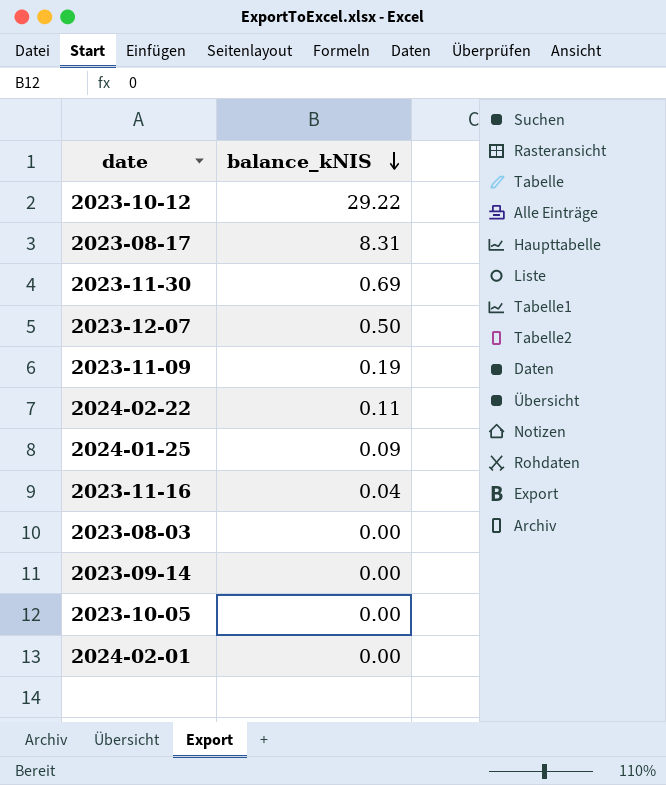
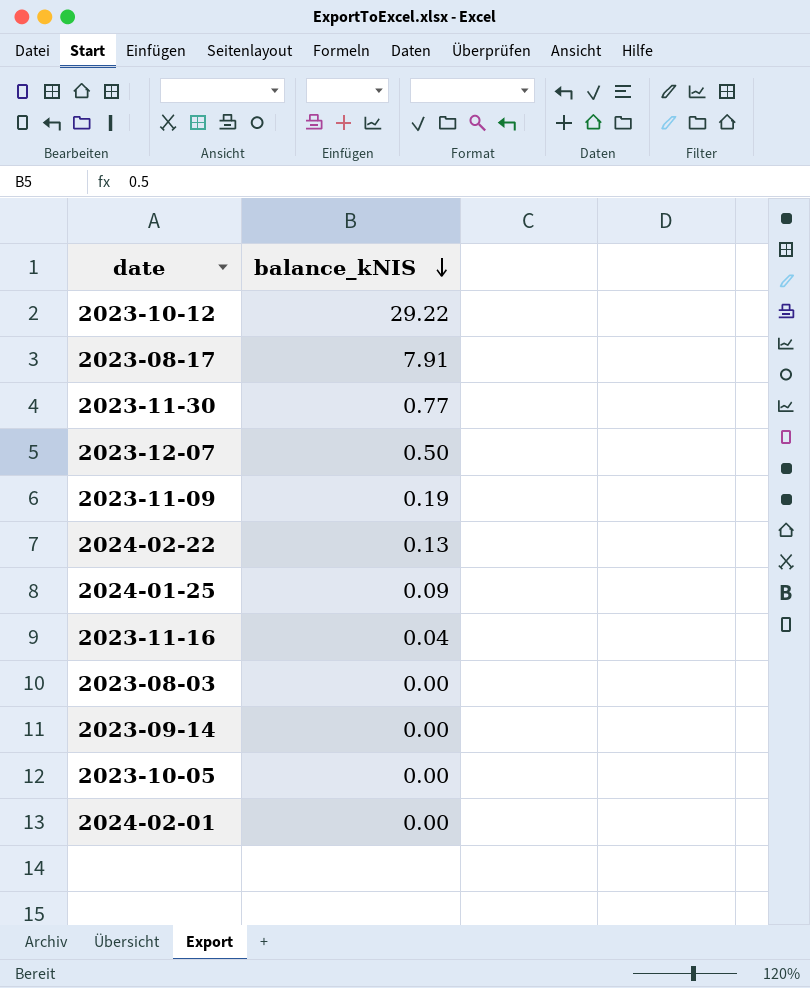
2023-08-17 | balance_kNIS: 8.31 -> 7.91
2023-11-30 | balance_kNIS: 0.69 -> 0.77
2024-02-22 | balance_kNIS: 0.11 -> 0.13

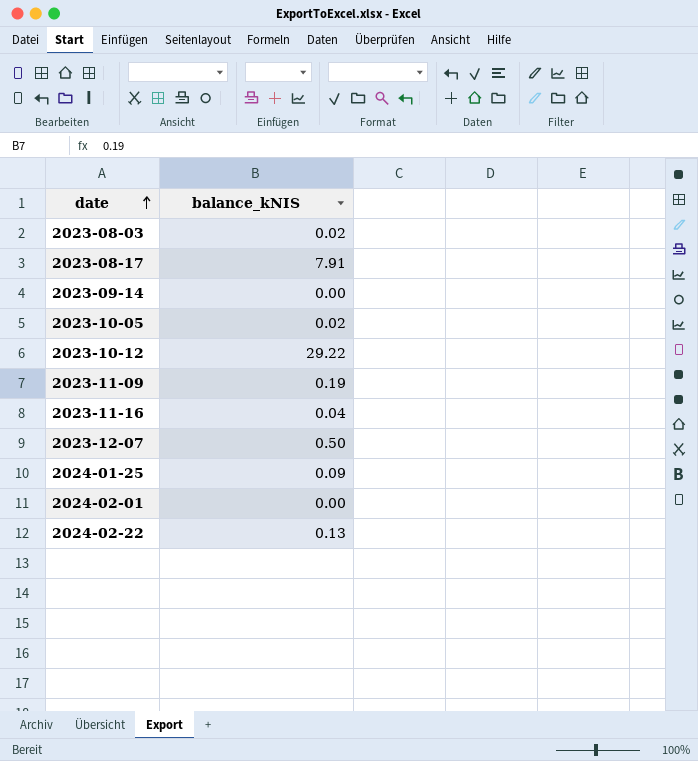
row order: balance_kNIS descending -> date ascending
row 2023-11-30: 0.77 -> none
2023-08-03 | balance_kNIS: 0.00 -> 0.02
2023-10-05 | balance_kNIS: 0.00 -> 0.02

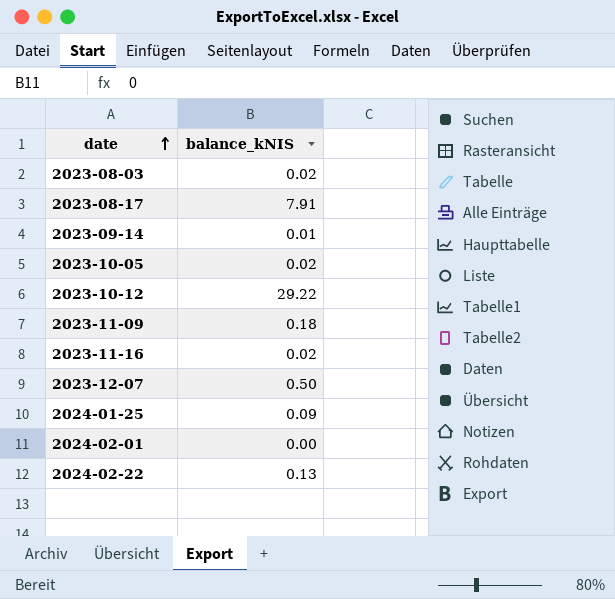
2023-09-14 | balance_kNIS: 0.00 -> 0.01
2023-11-09 | balance_kNIS: 0.19 -> 0.18
2023-11-16 | balance_kNIS: 0.04 -> 0.02

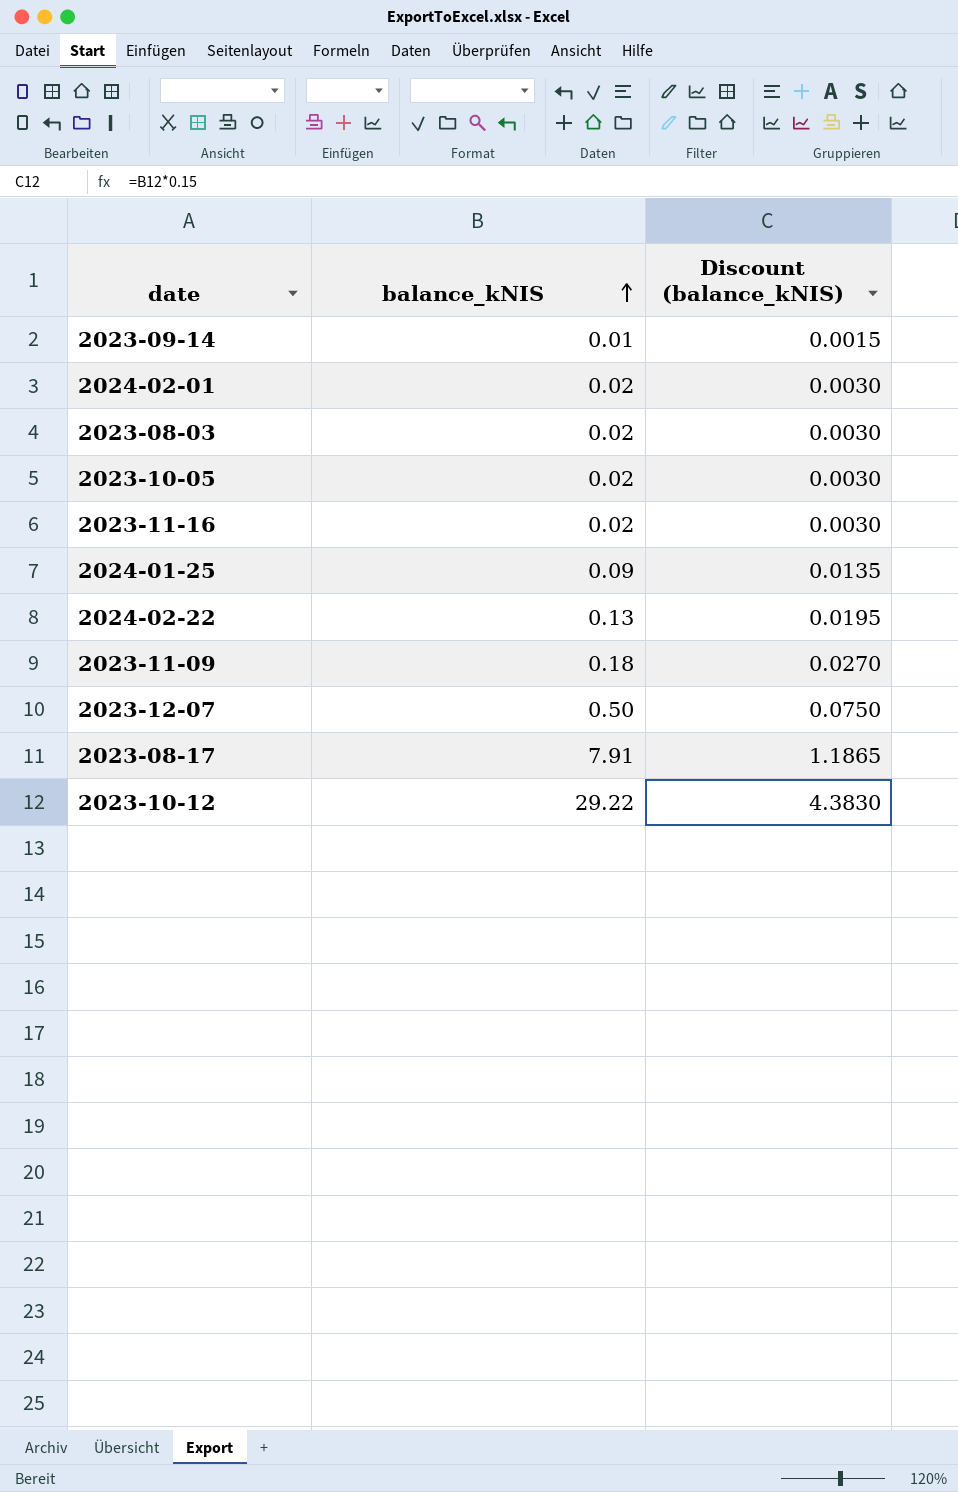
row order: date ascending -> balance_kNIS ascending
column Discount (balance_kNIS) | formula: none -> [balance_kNIS] * 0.15
2024-02-01 | balance_kNIS: 0.00 -> 0.02

